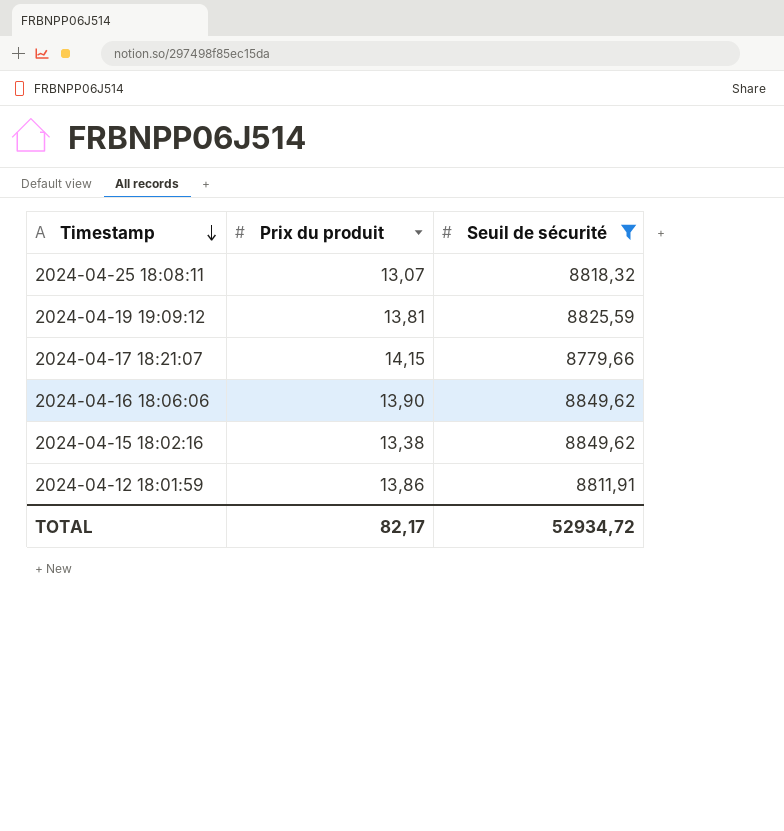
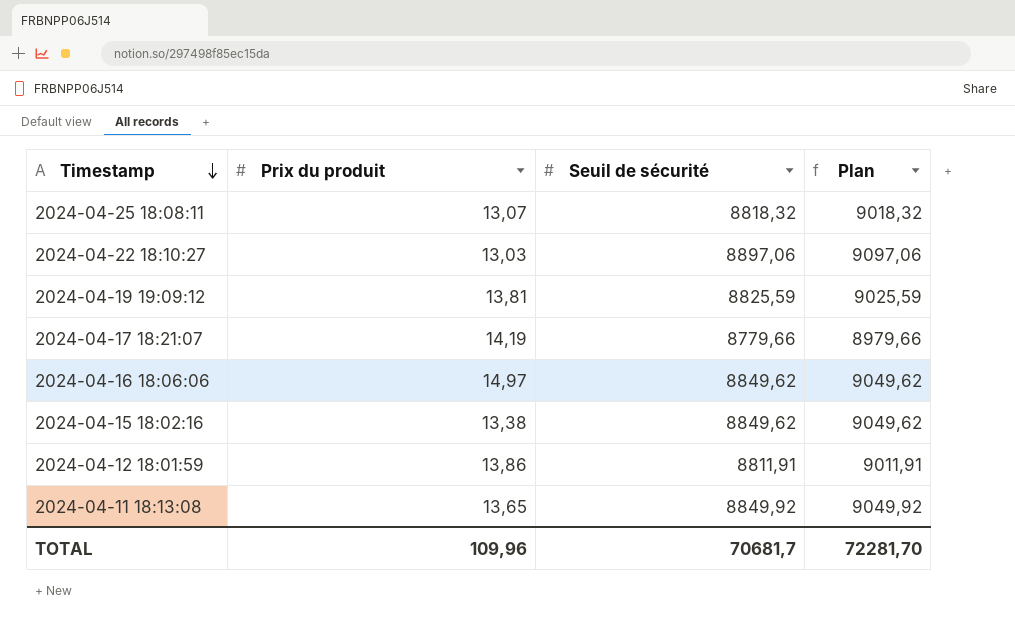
filter: Seuil de sécurité <= 8849,62 -> none
column Plan | formula: none -> [Seuil de sécurité] + 200
2024-04-17 18:21:07 | Prix du produit: 14,15 -> 14,19
2024-04-16 18:06:06 | Prix du produit: 13,90 -> 14,97
TOTAL | Prix du produit: 82,17 -> 109,96
TOTAL | Seuil de sécurité: 52934,72 -> 70681,7

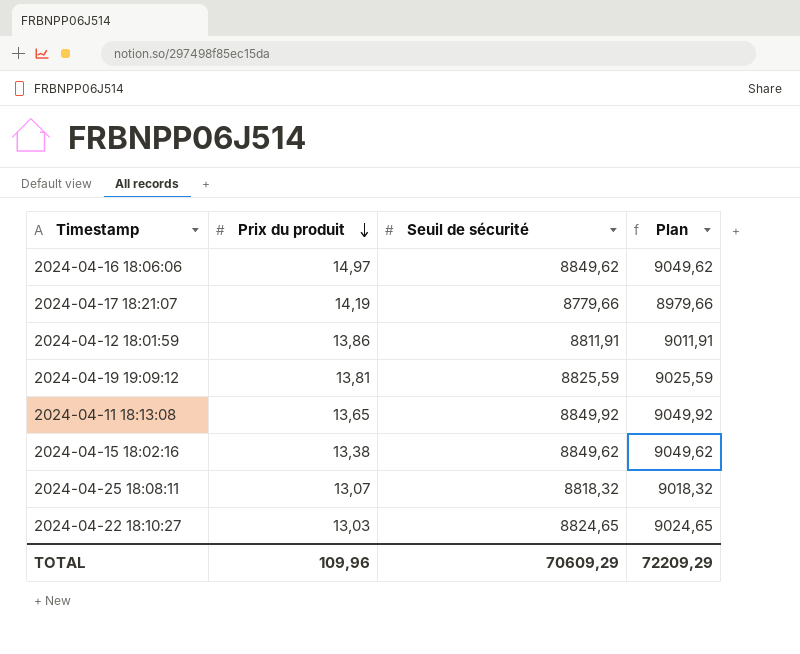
row order: Timestamp descending -> Prix du produit descending
2024-04-22 18:10:27 | Seuil de sécurité: 8897,06 -> 8824,65
2024-04-22 18:10:27 | Plan: 9097,06 -> 9024,65
TOTAL | Seuil de sécurité: 70681,7 -> 70609,29
TOTAL | Plan: 72281,70 -> 72209,29

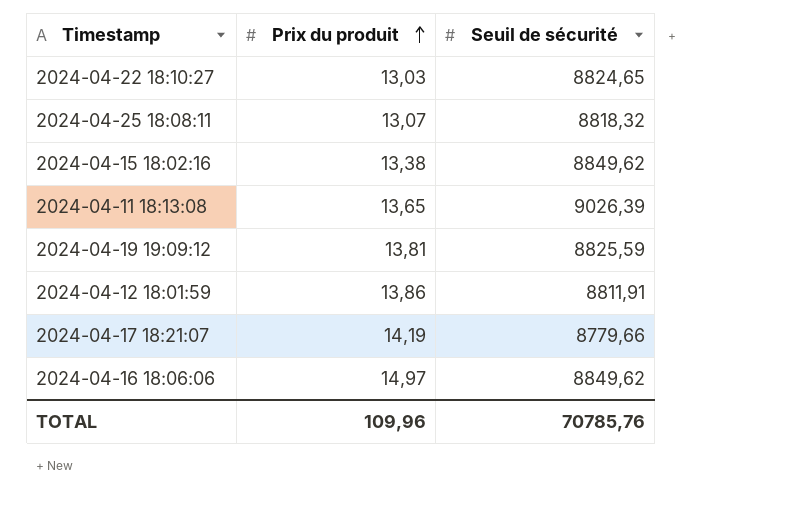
row order: Prix du produit descending -> Prix du produit ascending
column Plan | formula: [Seuil de sécurité] + 200 -> none
2024-04-11 18:13:08 | Seuil de sécurité: 8849,92 -> 9026,39
TOTAL | Seuil de sécurité: 70609,29 -> 70785,76

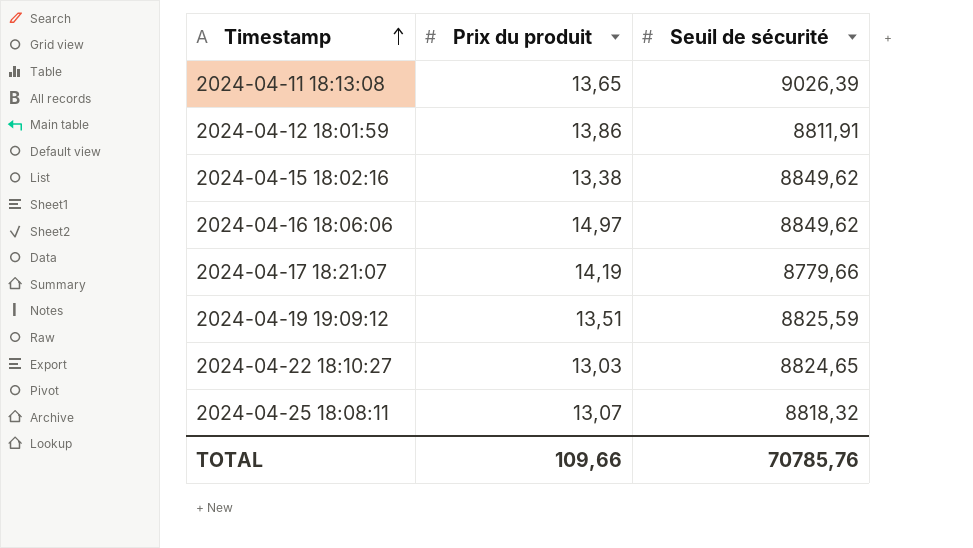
row order: Prix du produit ascending -> Timestamp ascending
2024-04-19 19:09:12 | Prix du produit: 13,81 -> 13,51
TOTAL | Prix du produit: 109,96 -> 109,66

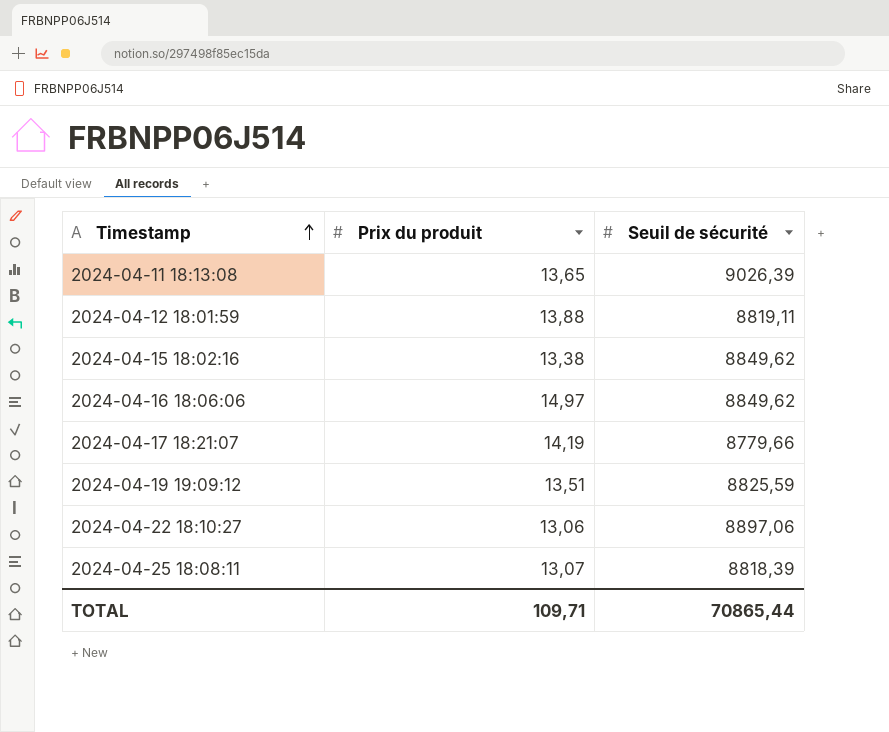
2024-04-12 18:01:59 | Prix du produit: 13,86 -> 13,88
2024-04-12 18:01:59 | Seuil de sécurité: 8811,91 -> 8819,11
2024-04-22 18:10:27 | Prix du produit: 13,03 -> 13,06
2024-04-22 18:10:27 | Seuil de sécurité: 8824,65 -> 8897,06
2024-04-25 18:08:11 | Seuil de sécurité: 8818,32 -> 8818,39
TOTAL | Prix du produit: 109,66 -> 109,71
TOTAL | Seuil de sécurité: 70785,76 -> 70865,44

